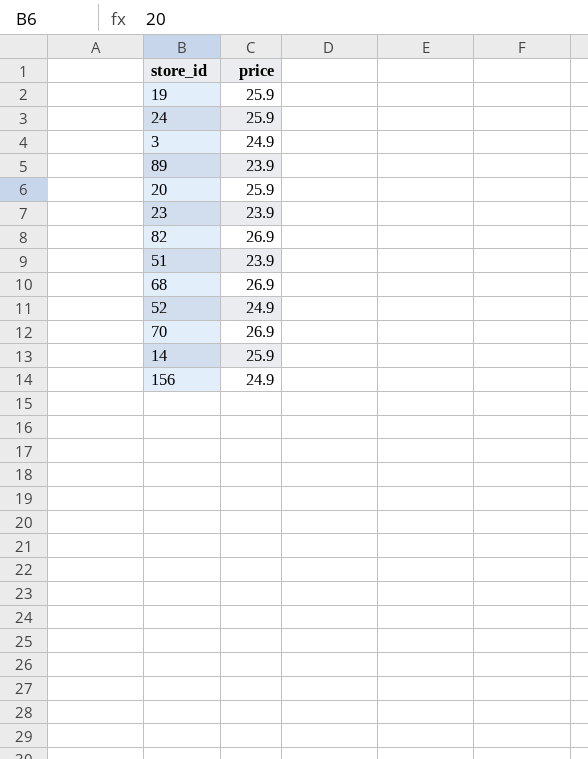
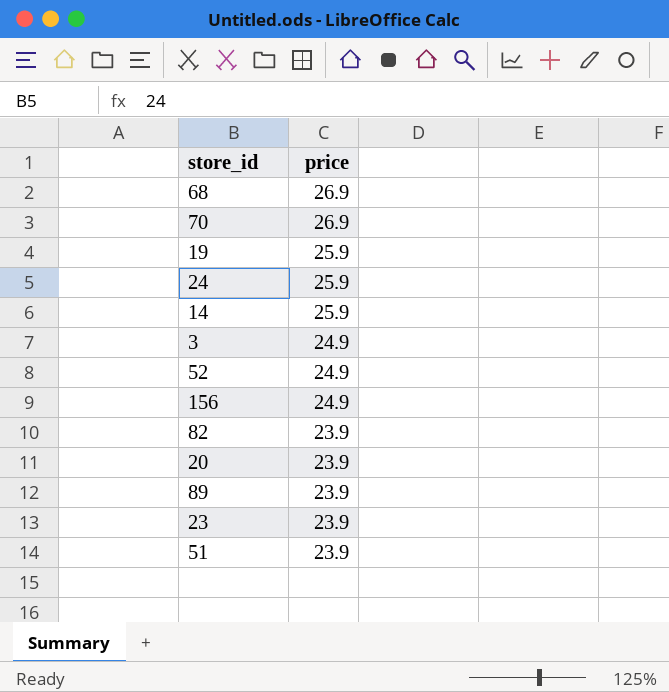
row order: none -> price descending
82 | price: 26.9 -> 23.9
20 | price: 25.9 -> 23.9

